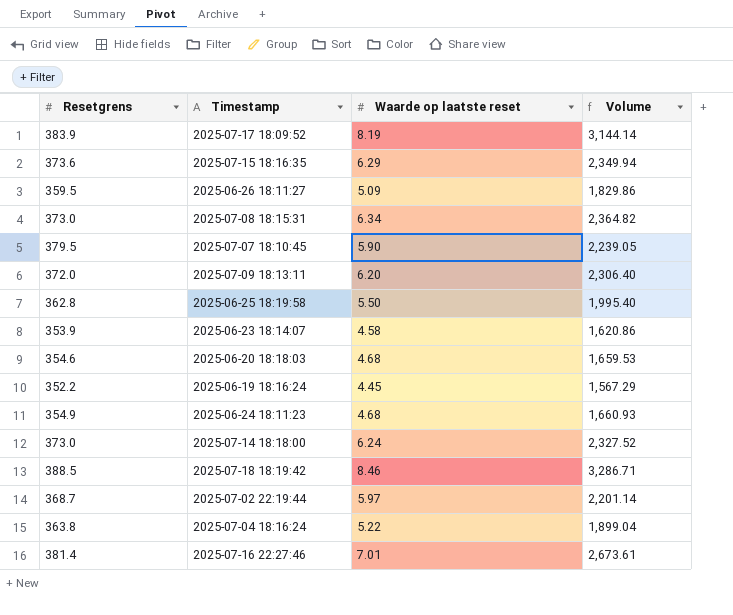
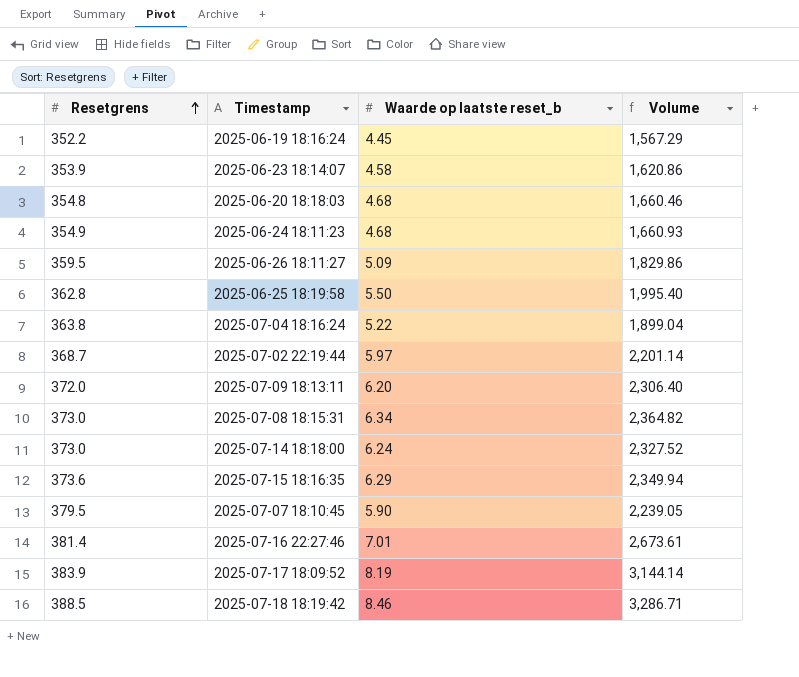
row order: none -> Resetgrens ascending
column name: Waarde op laatste reset -> Waarde op laatste reset_b
2025-06-20 18:18:03 | Resetgrens: 354.6 -> 354.8
2025-06-20 18:18:03 | Volume: 1,659.53 -> 1,660.46

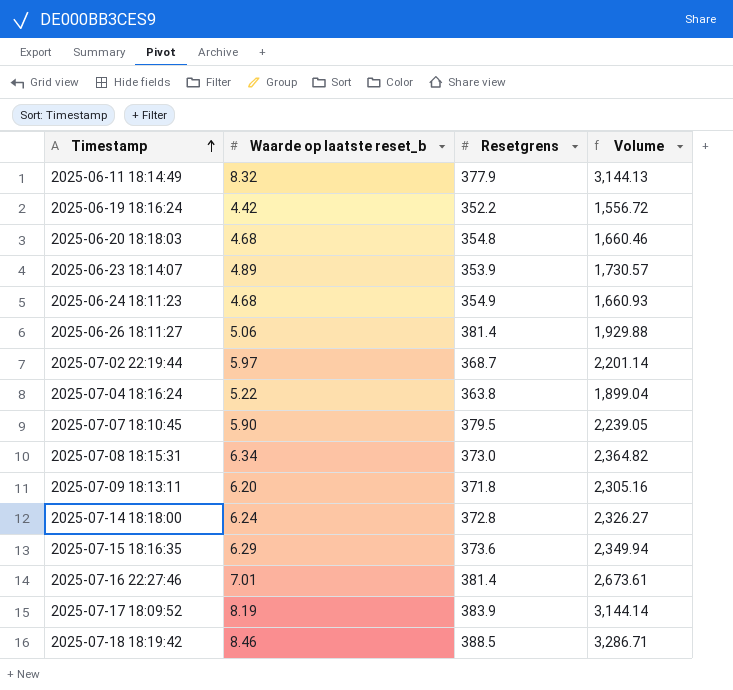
row order: Resetgrens ascending -> Timestamp ascending
column Resetgrens | position: 1 -> 3
row 2025-06-25 18:19:58: 362.8 | 5.50 | 1,995.40 -> none
row 2025-06-11 18:14:49: none -> 8.32 | 377.9 | 3,144.13
2025-06-19 18:16:24 | Waarde op laatste reset_b: 4.45 -> 4.42
2025-06-19 18:16:24 | Volume: 1,567.29 -> 1,556.72
2025-06-23 18:14:07 | Waarde op laatste reset_b: 4.58 -> 4.89
2025-06-23 18:14:07 | Volume: 1,620.86 -> 1,730.57
2025-06-26 18:11:27 | Waarde op laatste reset_b: 5.09 -> 5.06
2025-06-26 18:11:27 | Resetgrens: 359.5 -> 381.4
2025-06-26 18:11:27 | Volume: 1,829.86 -> 1,929.88
2025-07-09 18:13:11 | Resetgrens: 372.0 -> 371.8
2025-07-09 18:13:11 | Volume: 2,306.40 -> 2,305.16
2025-07-14 18:18:00 | Resetgrens: 373.0 -> 372.8
2025-07-14 18:18:00 | Volume: 2,327.52 -> 2,326.27

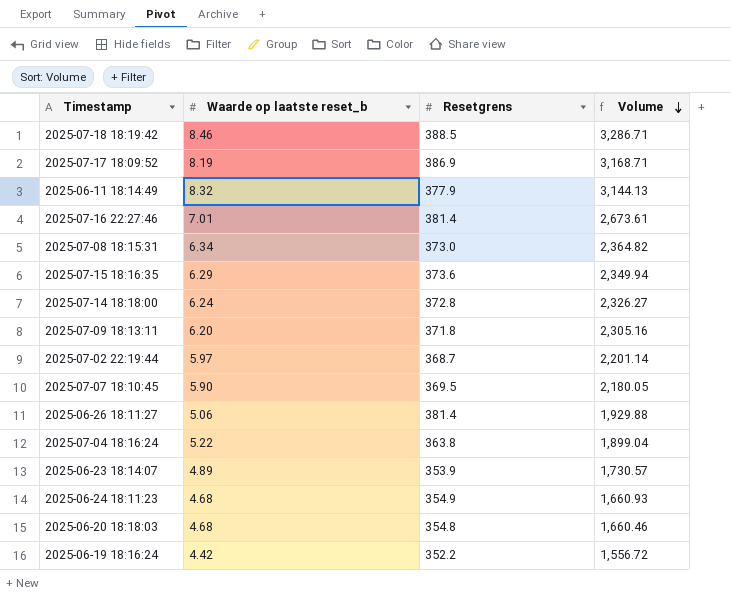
row order: Timestamp ascending -> Volume descending
2025-07-17 18:09:52 | Resetgrens: 383.9 -> 386.9
2025-07-17 18:09:52 | Volume: 3,144.14 -> 3,168.71
2025-07-07 18:10:45 | Resetgrens: 379.5 -> 369.5
2025-07-07 18:10:45 | Volume: 2,239.05 -> 2,180.05

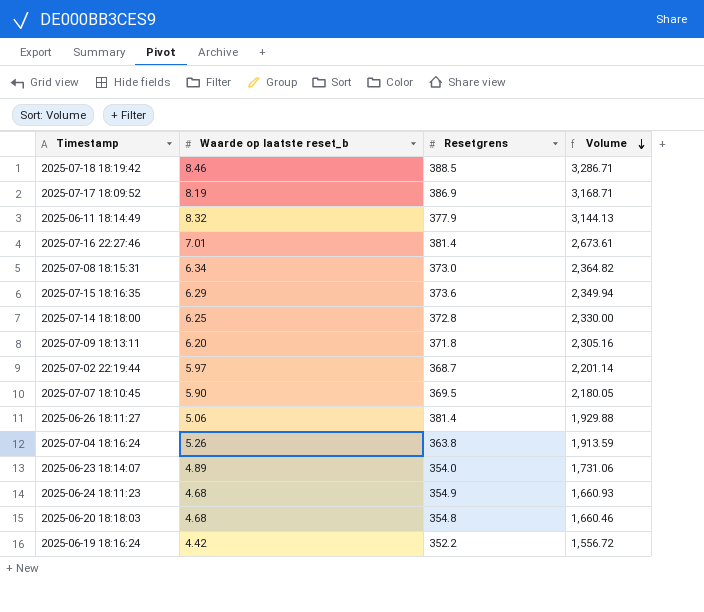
2025-07-14 18:18:00 | Waarde op laatste reset_b: 6.24 -> 6.25
2025-07-14 18:18:00 | Volume: 2,326.27 -> 2,330.00
2025-07-04 18:16:24 | Waarde op laatste reset_b: 5.22 -> 5.26
2025-07-04 18:16:24 | Volume: 1,899.04 -> 1,913.59
2025-06-23 18:14:07 | Resetgrens: 353.9 -> 354.0
2025-06-23 18:14:07 | Volume: 1,730.57 -> 1,731.06

